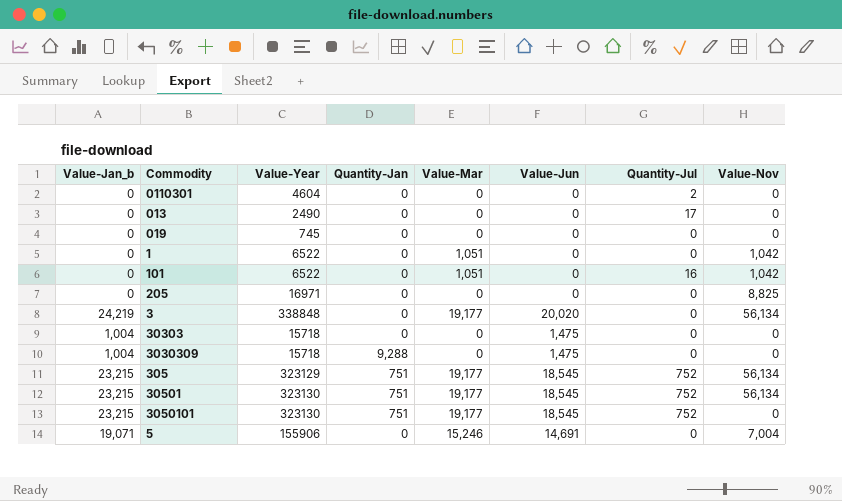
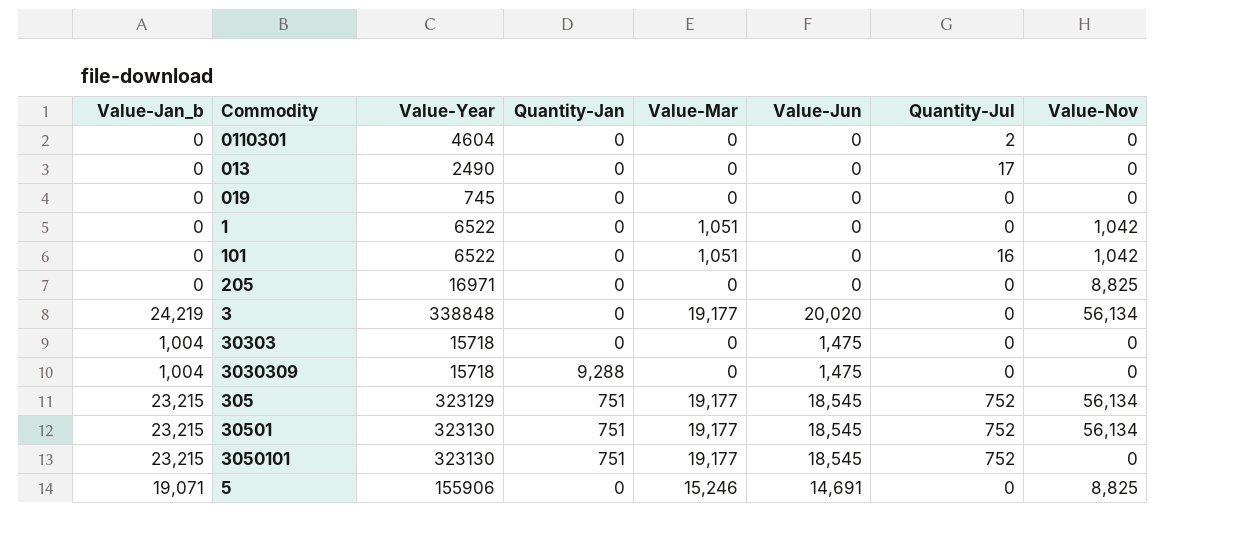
5 | Value-Nov: 7,004 -> 8,825

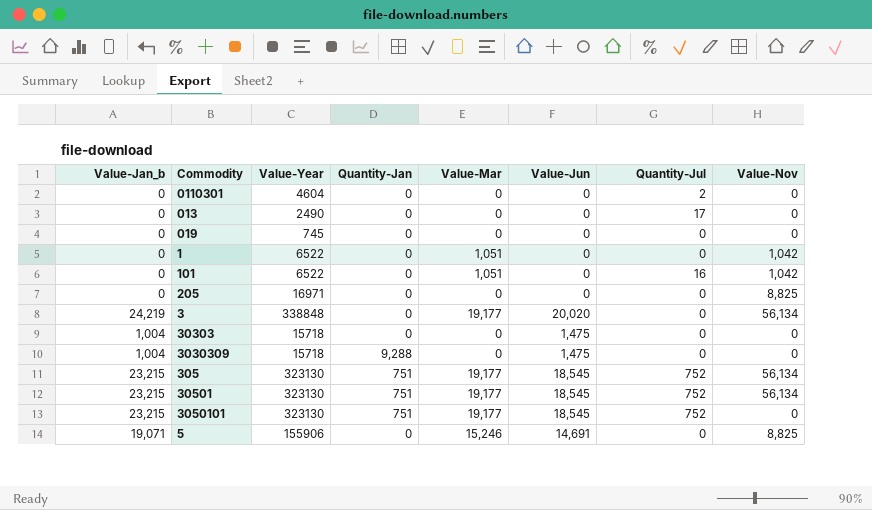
305 | Value-Year: 323129 -> 323130

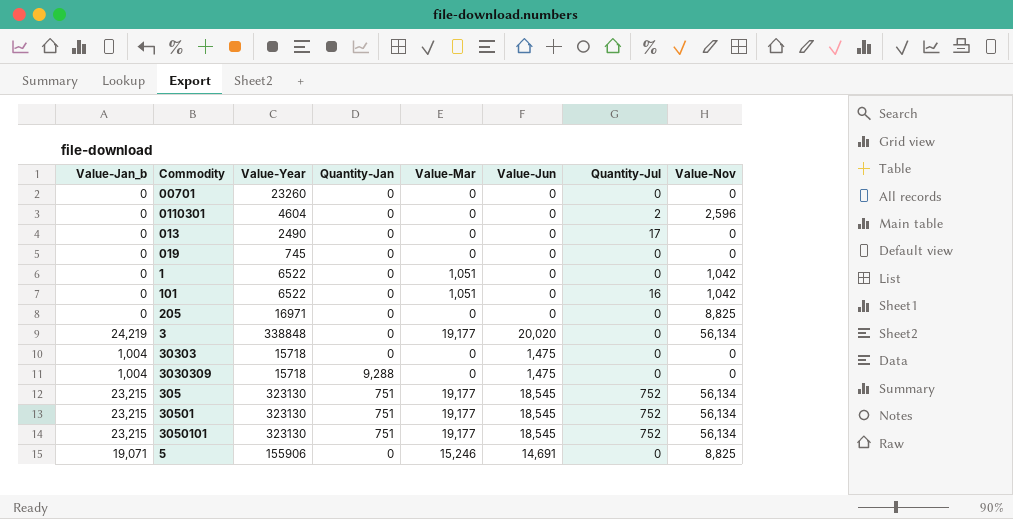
row 00701: none -> 0 | 23260 | 0 | 0 | 0 | 0 | 0
0110301 | Value-Nov: 0 -> 2,596
3050101 | Value-Nov: 0 -> 56,134

